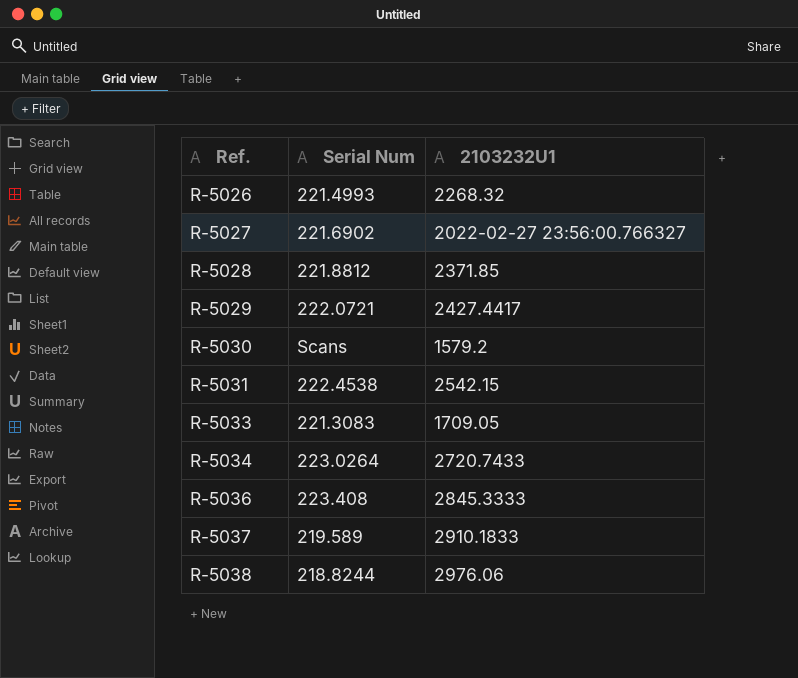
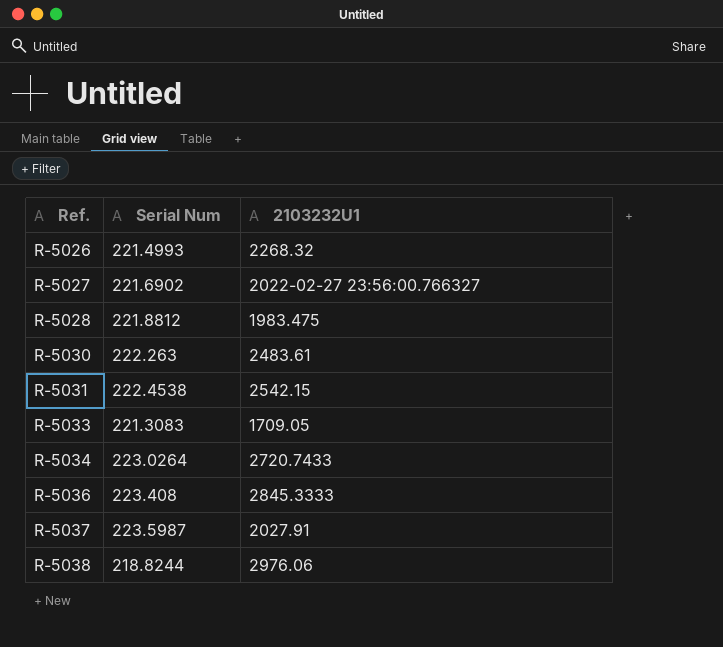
row R-5029: 222.0721 | 2427.4417 -> none
R-5028 | 2103232U1: 2371.85 -> 1983.475
R-5030 | Serial Num: Scans -> 222.263
R-5030 | 2103232U1: 1579.2 -> 2483.61
R-5037 | Serial Num: 219.589 -> 223.5987
R-5037 | 2103232U1: 2910.1833 -> 2027.91

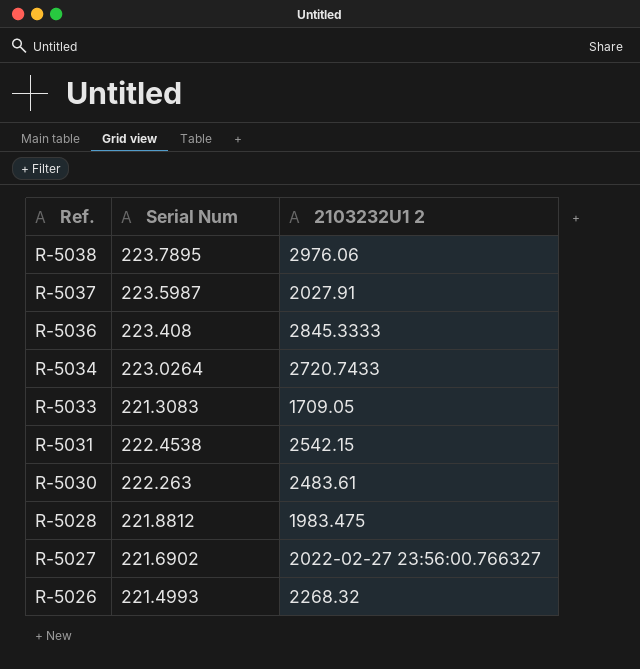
row order: Ref. ascending -> Ref. descending
column name: 2103232U1 -> 2103232U1 2
R-5038 | Serial Num: 218.8244 -> 223.7895

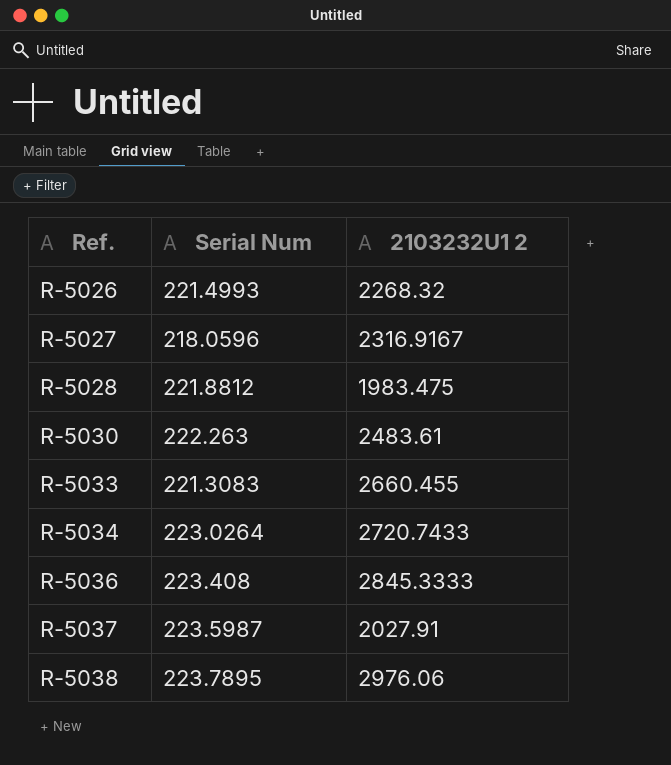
row order: Ref. descending -> Ref. ascending
row R-5031: 222.4538 | 2542.15 -> none
R-5027 | Serial Num: 221.6902 -> 218.0596
R-5027 | 2103232U1 2: 2022-02-27 23:56:00.766327 -> 2316.9167
R-5033 | 2103232U1 2: 1709.05 -> 2660.455

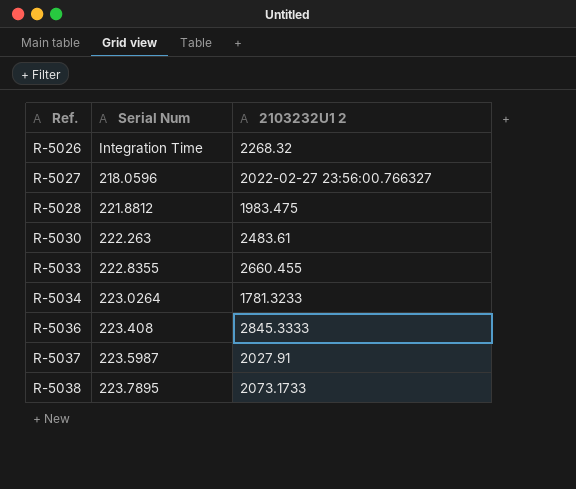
R-5026 | Serial Num: 221.4993 -> Integration Time
R-5027 | 2103232U1 2: 2316.9167 -> 2022-02-27 23:56:00.766327
R-5033 | Serial Num: 221.3083 -> 222.8355
R-5034 | 2103232U1 2: 2720.7433 -> 1781.3233
R-5038 | 2103232U1 2: 2976.06 -> 2073.1733

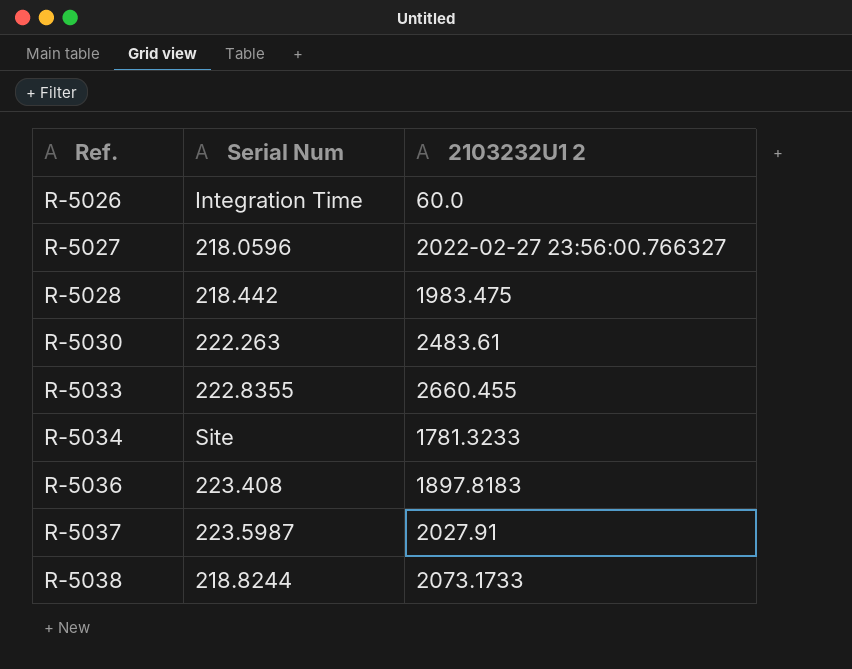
R-5026 | 2103232U1 2: 2268.32 -> 60.0
R-5028 | Serial Num: 221.8812 -> 218.442
R-5034 | Serial Num: 223.0264 -> Site
R-5036 | 2103232U1 2: 2845.3333 -> 1897.8183
R-5038 | Serial Num: 223.7895 -> 218.8244

